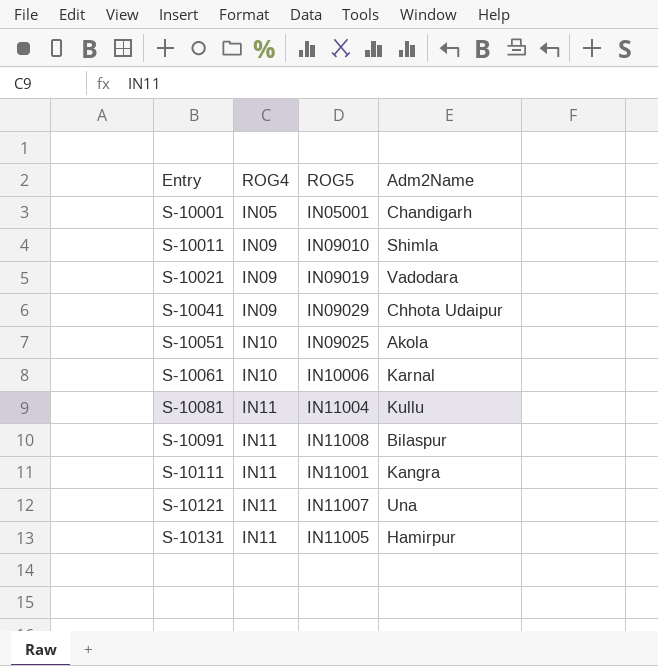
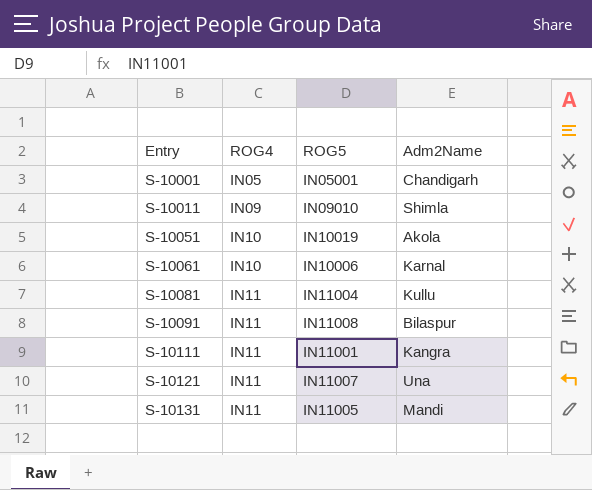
row S-10021: IN09 | IN09019 | Vadodara -> none
row S-10041: IN09 | IN09029 | Chhota Udaipur -> none
S-10051 | ROG5: IN09025 -> IN10019
S-10131 | Adm2Name: Hamirpur -> Mandi

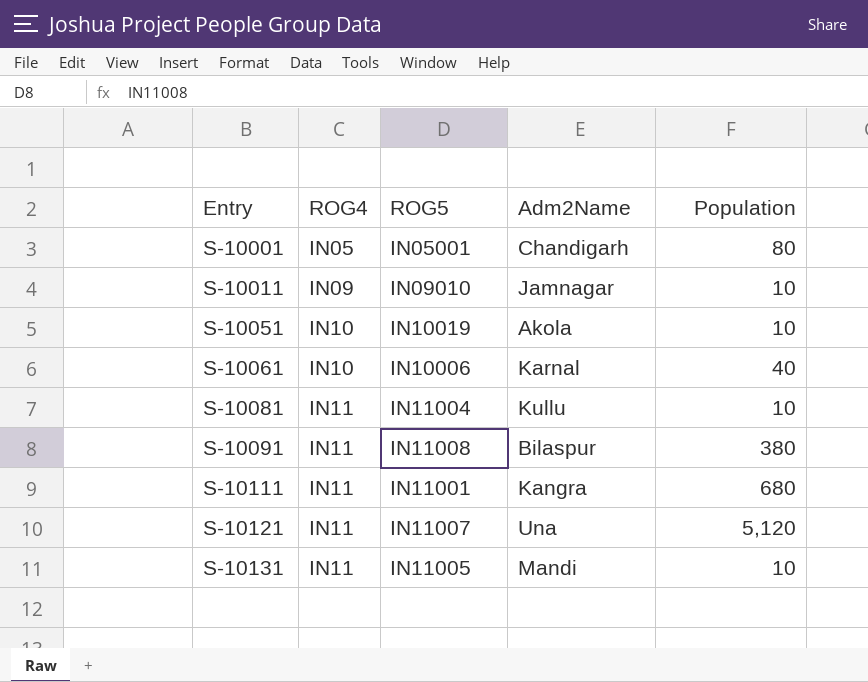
column Population | position: none -> 5
S-10011 | Adm2Name: Shimla -> Jamnagar

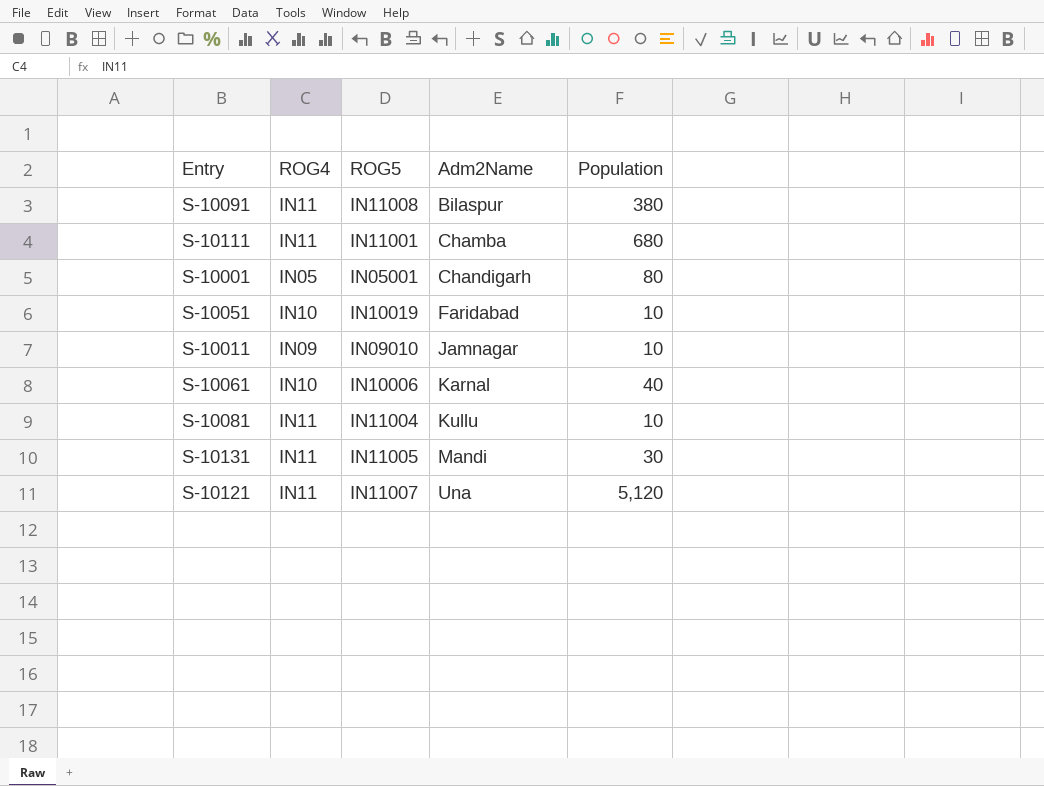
row order: Entry ascending -> Adm2Name ascending
S-10111 | Adm2Name: Kangra -> Chamba
S-10051 | Adm2Name: Akola -> Faridabad
S-10131 | Population: 10 -> 30

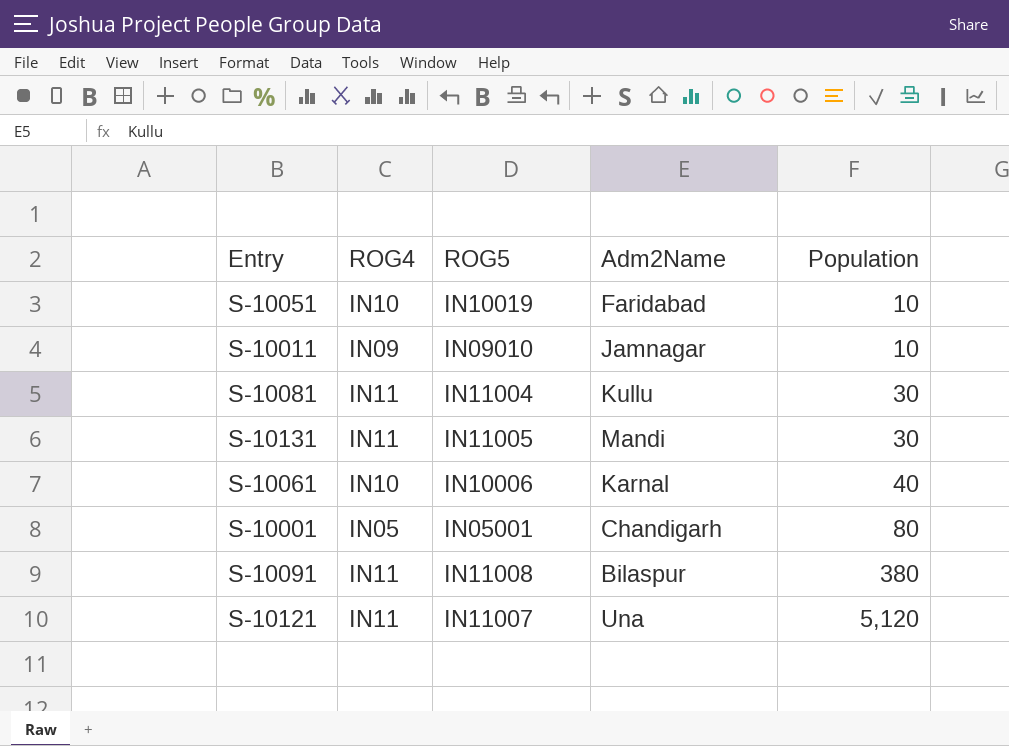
row order: Adm2Name ascending -> Population ascending
row S-10111: IN11 | IN11001 | Chamba | 680 -> none
S-10081 | Population: 10 -> 30

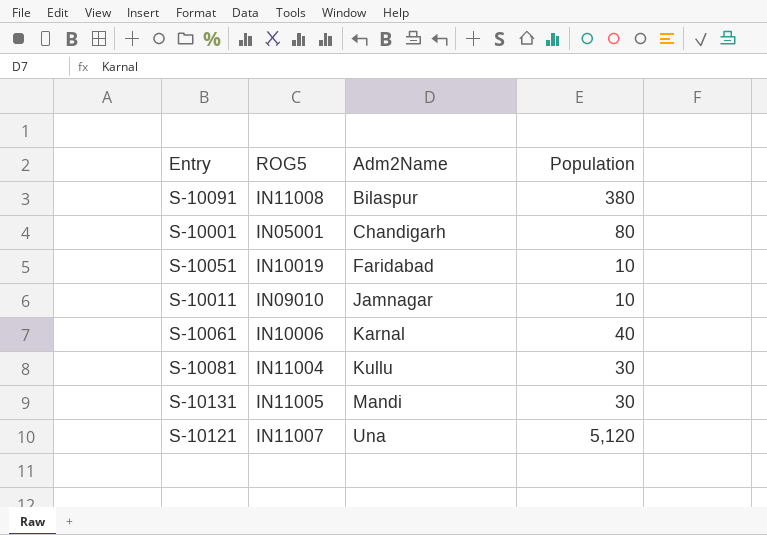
row order: Population ascending -> Adm2Name ascending
column ROG4 | position: 2 -> none

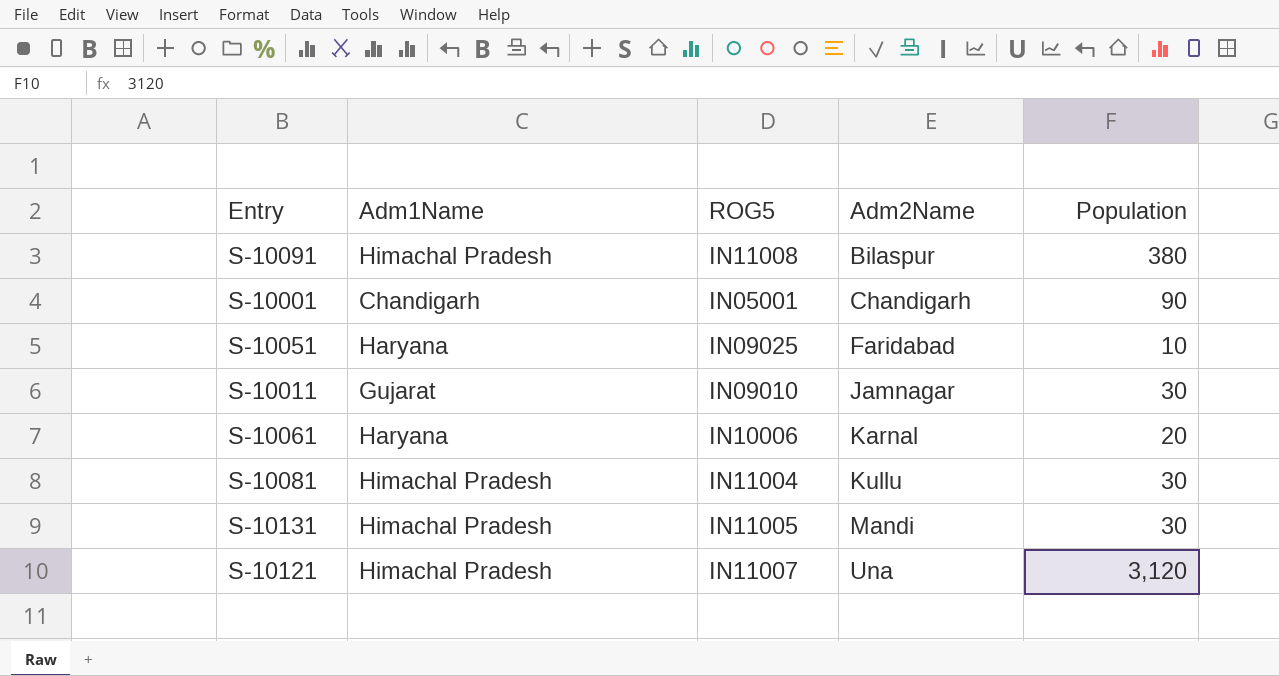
column Adm1Name | position: none -> 2
S-10001 | Population: 80 -> 90
S-10051 | ROG5: IN10019 -> IN09025
S-10011 | Population: 10 -> 30
S-10061 | Population: 40 -> 20
S-10121 | Population: 5,120 -> 3,120

